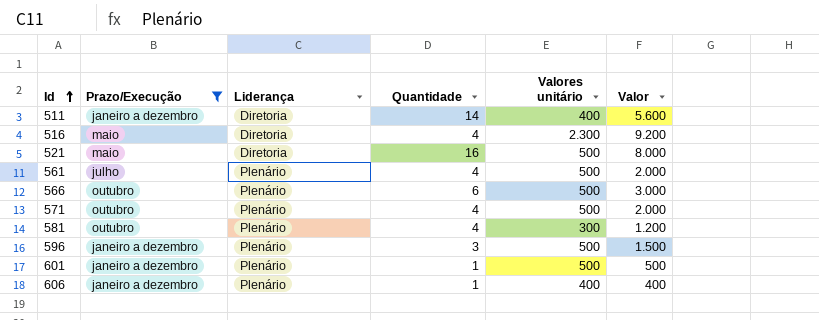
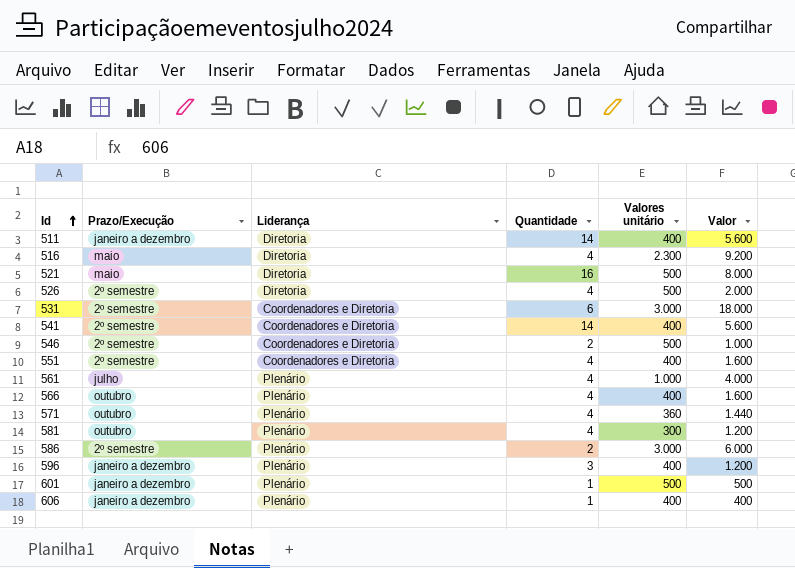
filter: Prazo/Execução != 2º semestre -> none
561 | Valores unitário: 500 -> 1.000
561 | Valor: 2.000 -> 4.000
566 | Quantidade: 6 -> 4
566 | Valores unitário: 500 -> 400
566 | Valor: 3.000 -> 1.600
571 | Valores unitário: 500 -> 360
571 | Valor: 2.000 -> 1.440
596 | Valores unitário: 500 -> 400
596 | Valor: 1.500 -> 1.200

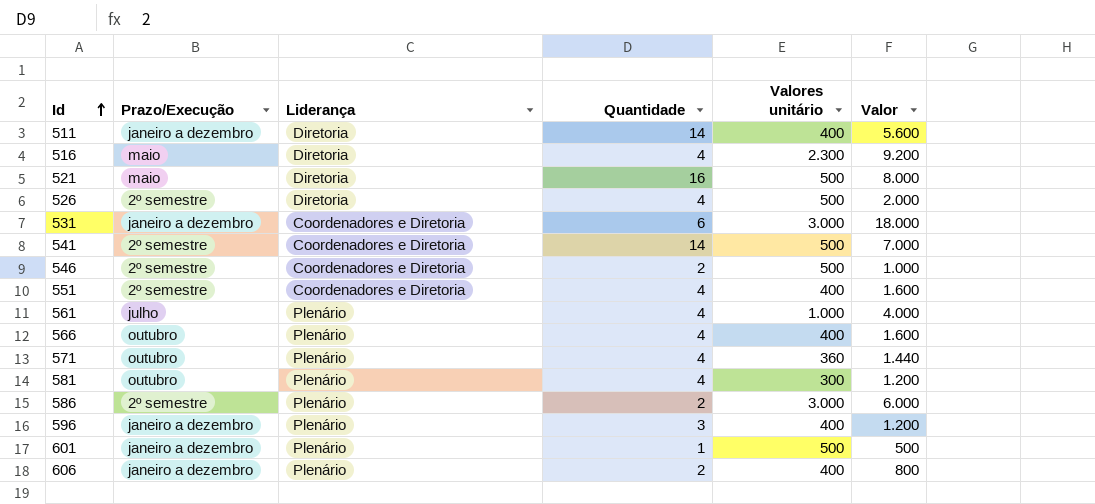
531 | Prazo/Execução: 2º semestre -> janeiro a dezembro
541 | Valores unitário: 400 -> 500
541 | Valor: 5.600 -> 7.000
606 | Quantidade: 1 -> 2
606 | Valor: 400 -> 800

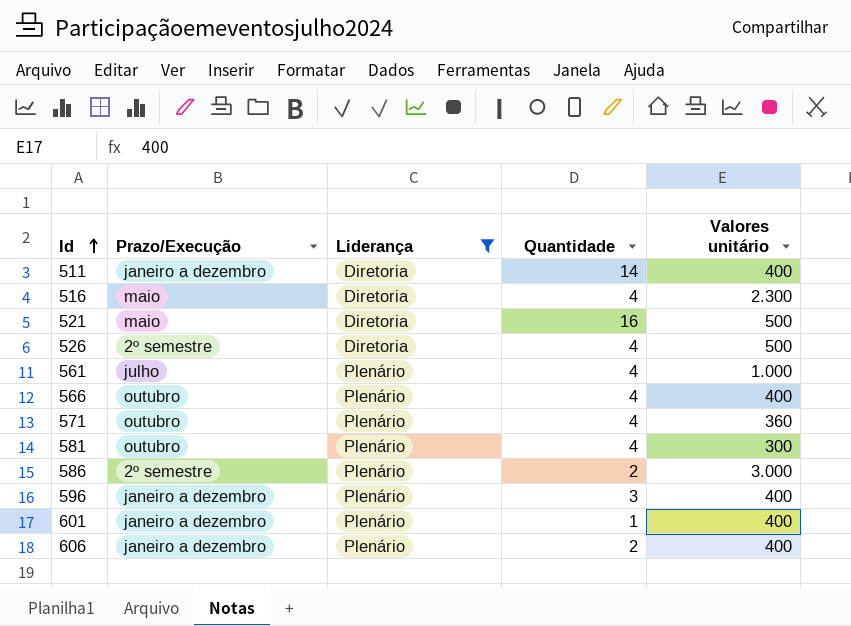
filter: none -> Liderança != Coordenadores e Diretoria
column Valor | formula: [Quantidade] * [Valores unitário] -> none
601 | Valores unitário: 500 -> 400

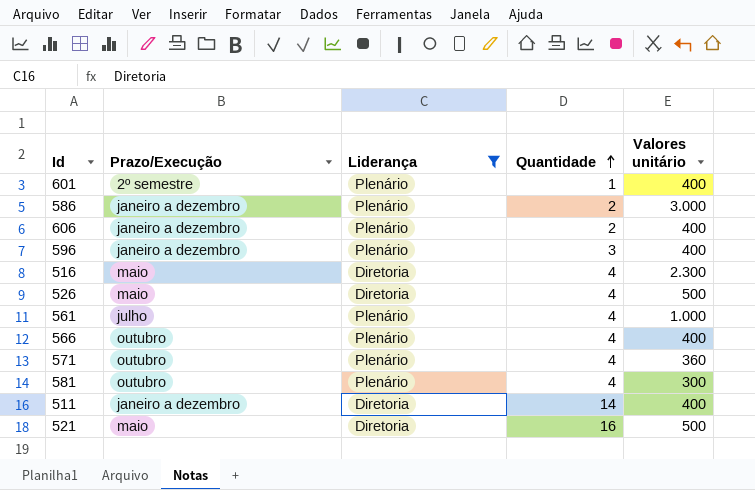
row order: Id ascending -> Quantidade ascending
601 | Prazo/Execução: janeiro a dezembro -> 2º semestre
586 | Prazo/Execução: 2º semestre -> janeiro a dezembro
526 | Prazo/Execução: 2º semestre -> maio

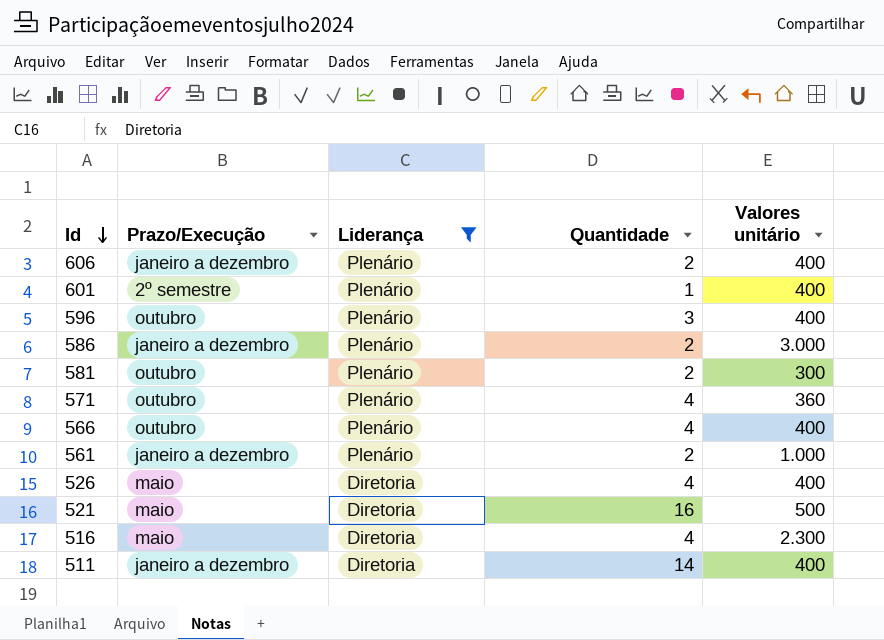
row order: Quantidade ascending -> Id descending
596 | Prazo/Execução: janeiro a dezembro -> outubro
581 | Quantidade: 4 -> 2
561 | Prazo/Execução: julho -> janeiro a dezembro
561 | Quantidade: 4 -> 2
526 | Valores unitário: 500 -> 400

